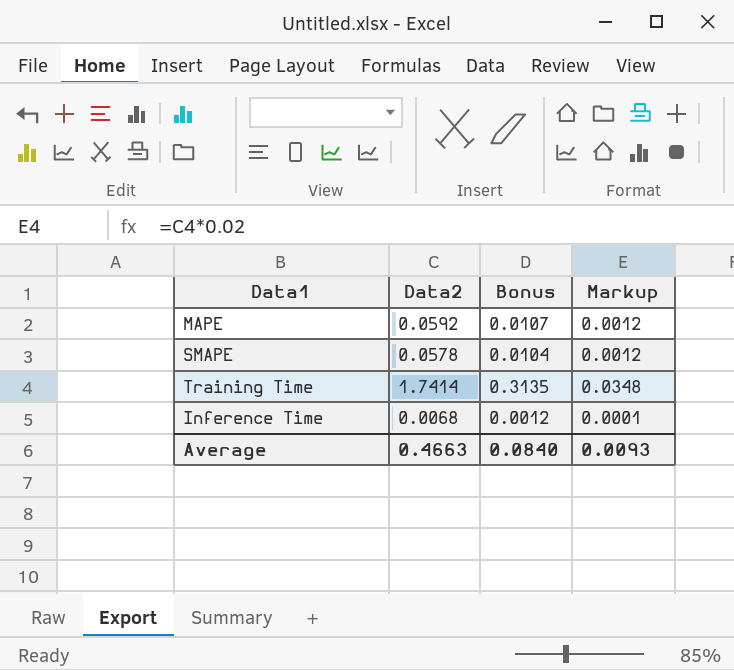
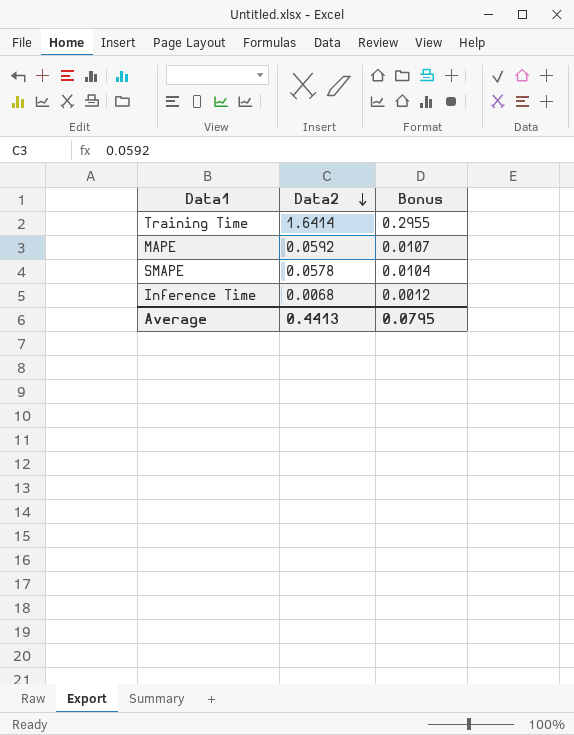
row order: none -> Data2 descending
column Markup | formula: [Data2] * 0.02 -> none
Training Time | Data2: 1.7414 -> 1.6414
Training Time | Bonus: 0.3135 -> 0.2955
Average | Data2: 0.4663 -> 0.4413
Average | Bonus: 0.0840 -> 0.0795

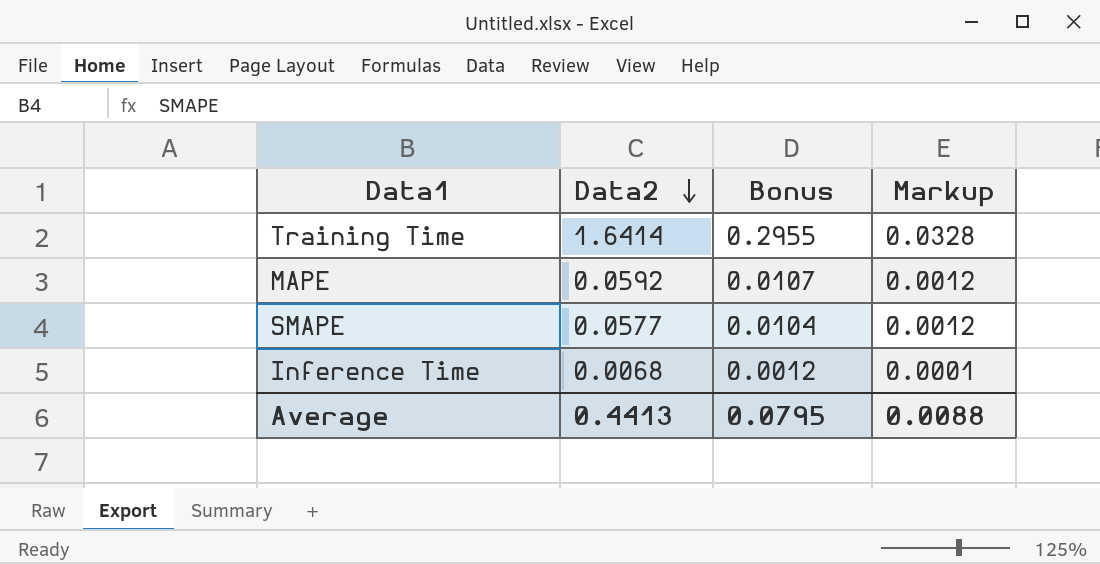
column Markup | formula: none -> [Data2] * 0.02
SMAPE | Data2: 0.0578 -> 0.0577

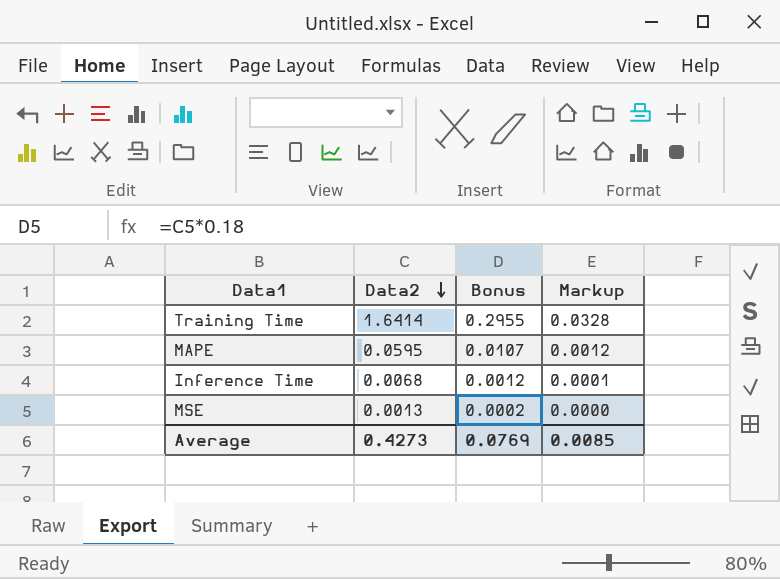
row SMAPE: 0.0577 | 0.0104 | 0.0012 -> none
MAPE | Data2: 0.0592 -> 0.0595
row MSE: none -> 0.0013 | 0.0002 | 0.0000
Average | Data2: 0.4413 -> 0.4273
Average | Bonus: 0.0795 -> 0.0769
Average | Markup: 0.0088 -> 0.0085

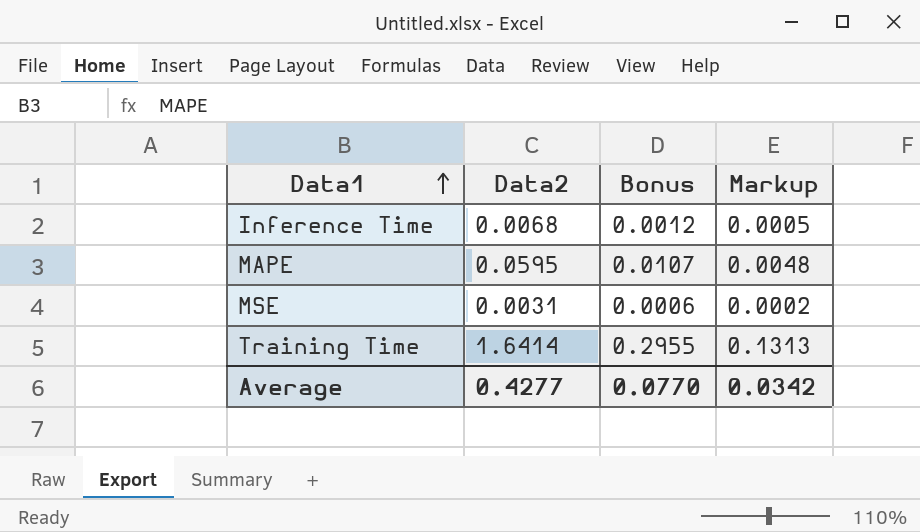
row order: Data2 descending -> Data1 ascending
column Markup | formula: [Data2] * 0.02 -> [Data2] * 0.08
MSE | Data2: 0.0013 -> 0.0031
MSE | Bonus: 0.0002 -> 0.0006
Average | Data2: 0.4273 -> 0.4277
Average | Bonus: 0.0769 -> 0.0770
Average | Markup: 0.0085 -> 0.0342

